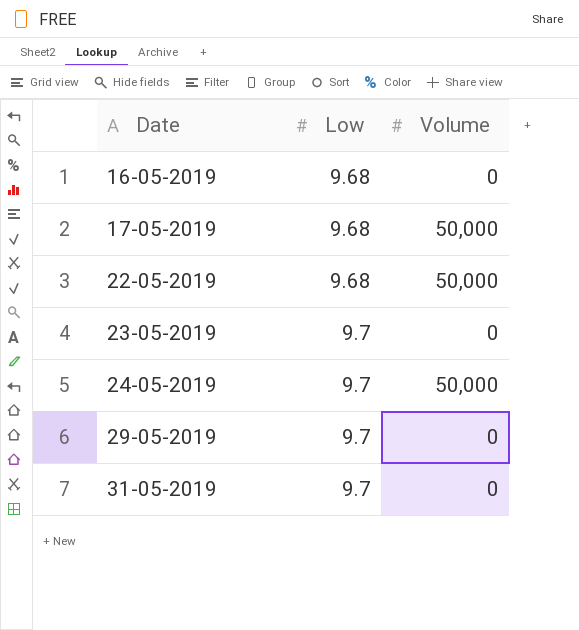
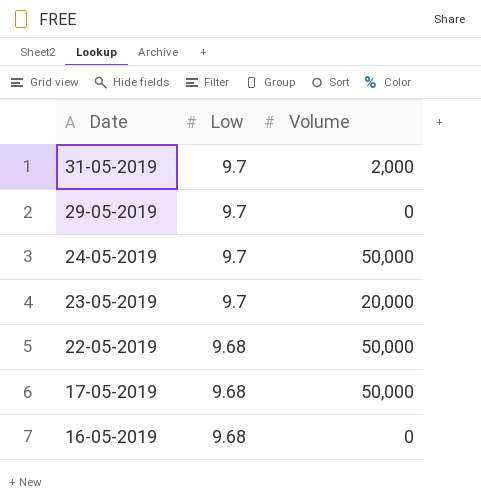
row order: Date ascending -> Date descending
31-05-2019 | Volume: 0 -> 2,000
23-05-2019 | Volume: 0 -> 20,000

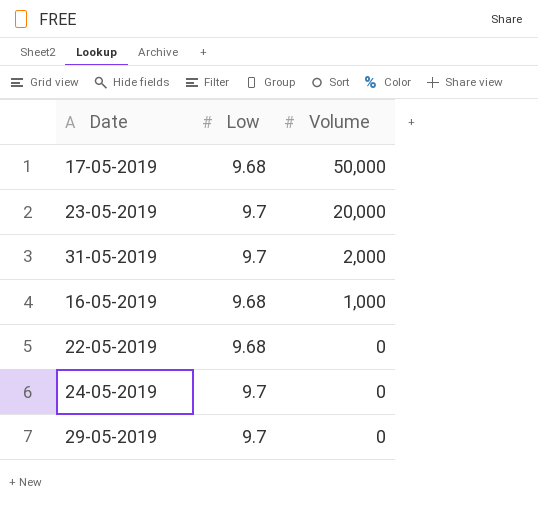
row order: Date descending -> Volume descending
16-05-2019 | Volume: 0 -> 1,000
22-05-2019 | Volume: 50,000 -> 0
24-05-2019 | Volume: 50,000 -> 0

